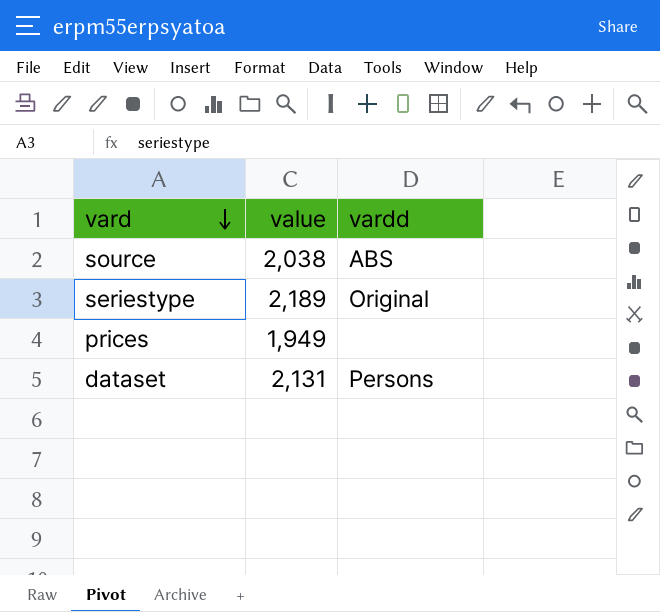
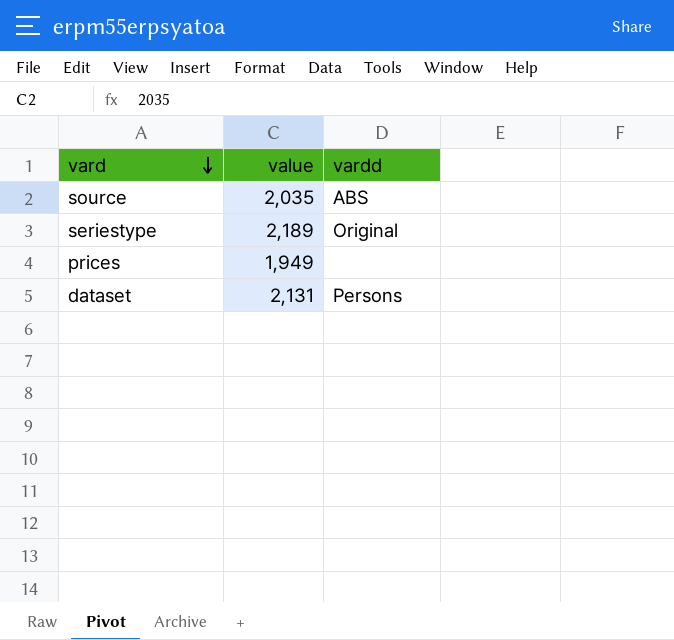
source | value: 2,038 -> 2,035

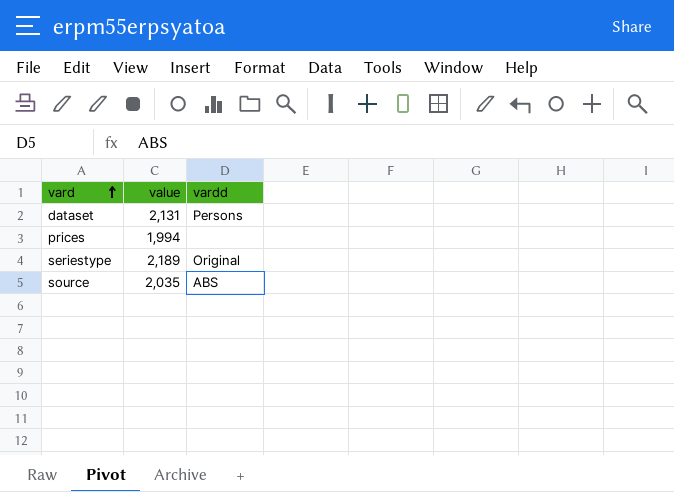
row order: vard descending -> vard ascending
prices | value: 1,949 -> 1,994

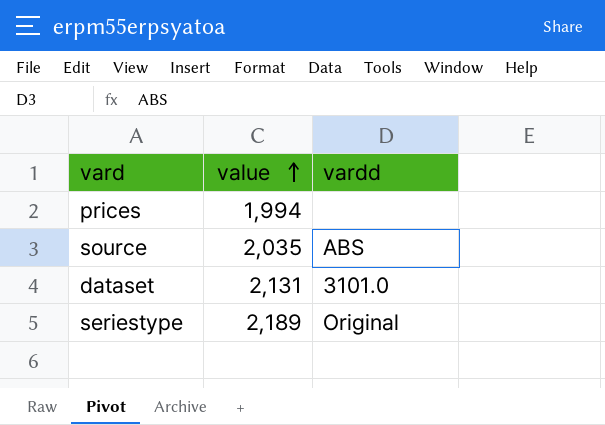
row order: vard ascending -> value ascending
dataset | vardd: Persons -> 3101.0

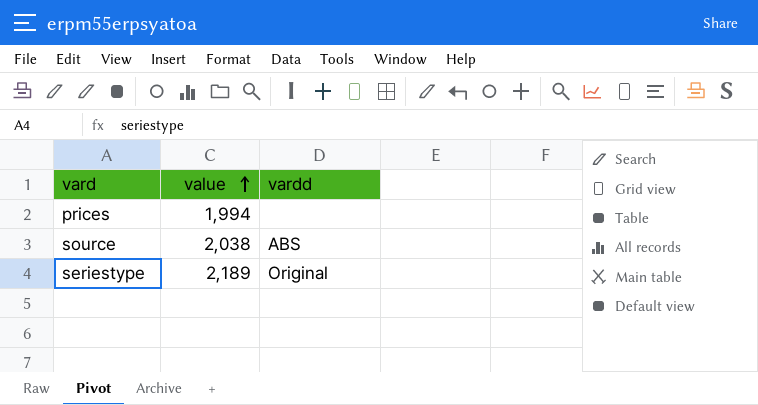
row dataset: 2,131 | 3101.0 -> none
source | value: 2,035 -> 2,038

